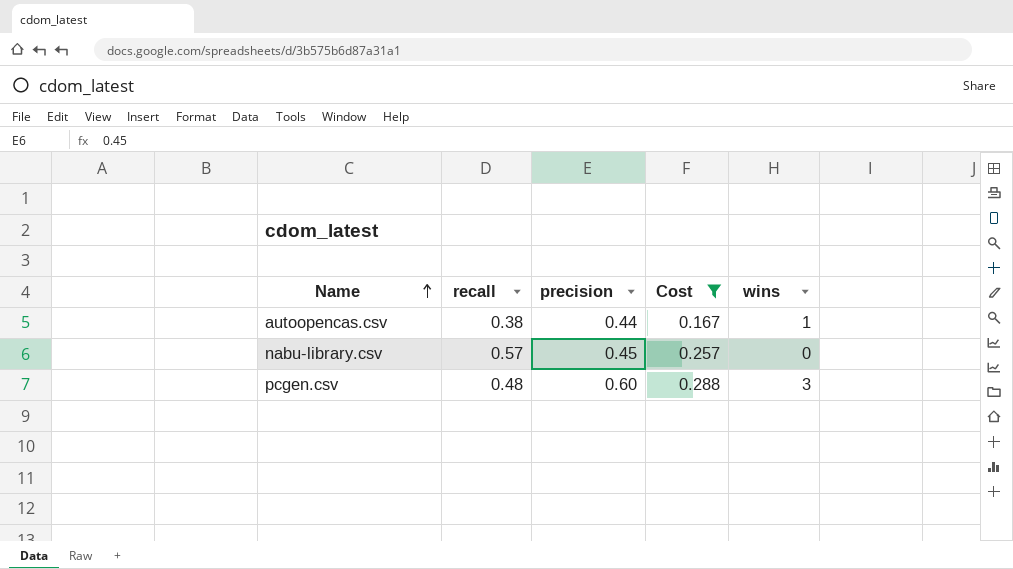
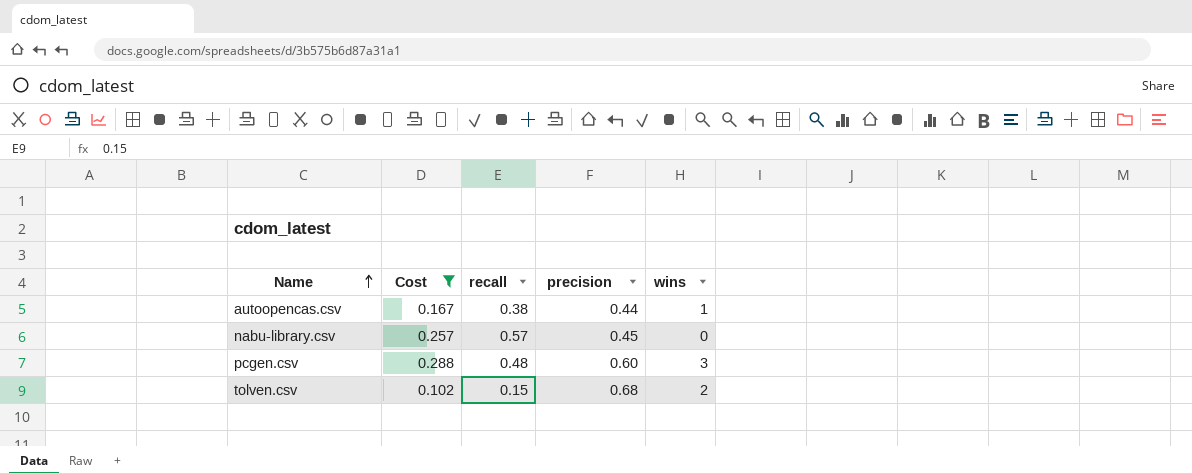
column Cost | position: 4 -> 2
row tolven.csv: none -> 0.102 | 0.15 | 0.68 | 2

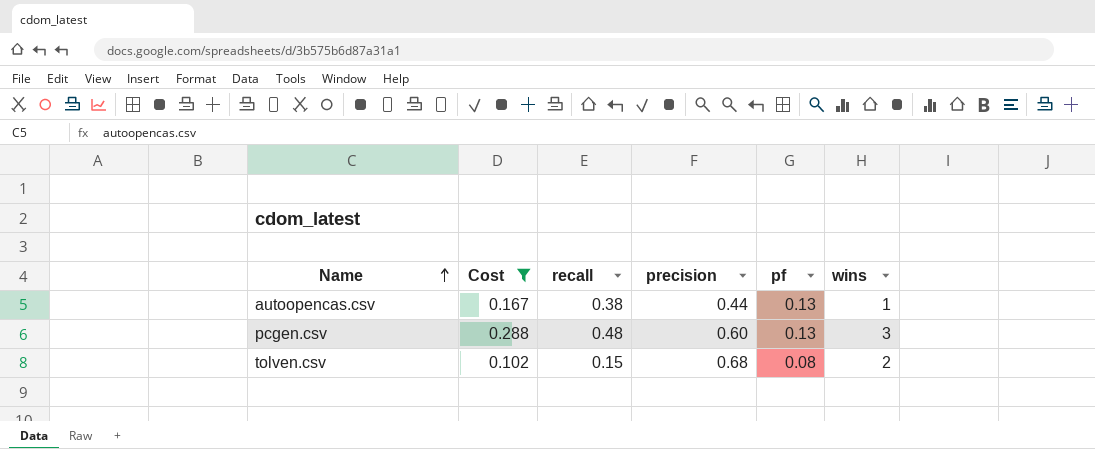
column pf | position: none -> 5
row nabu-library.csv: 0.257 | 0.57 | 0.45 | 0 -> none

